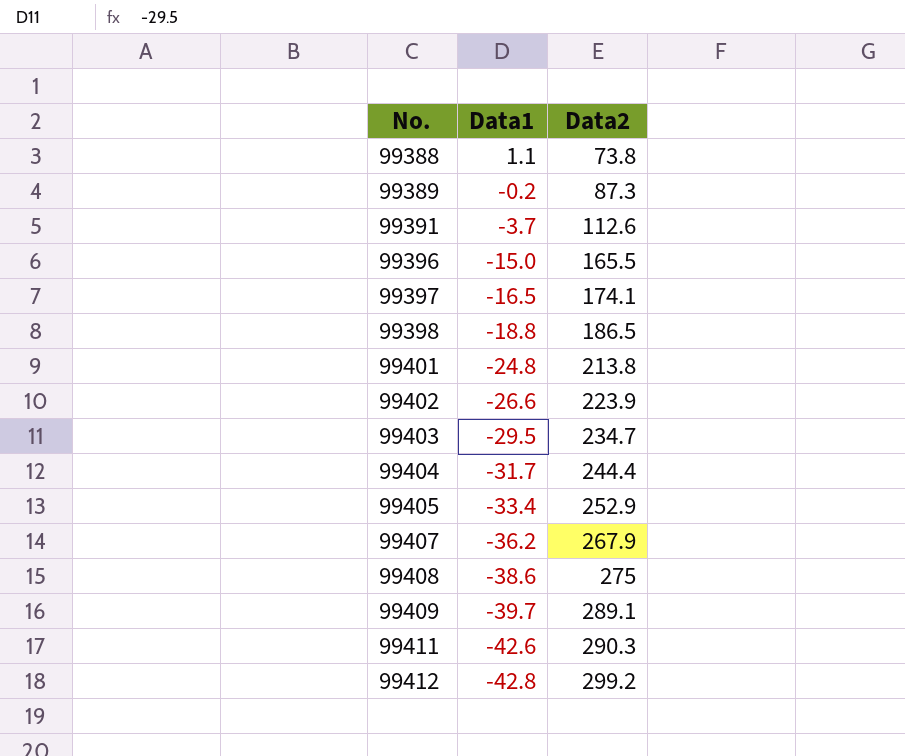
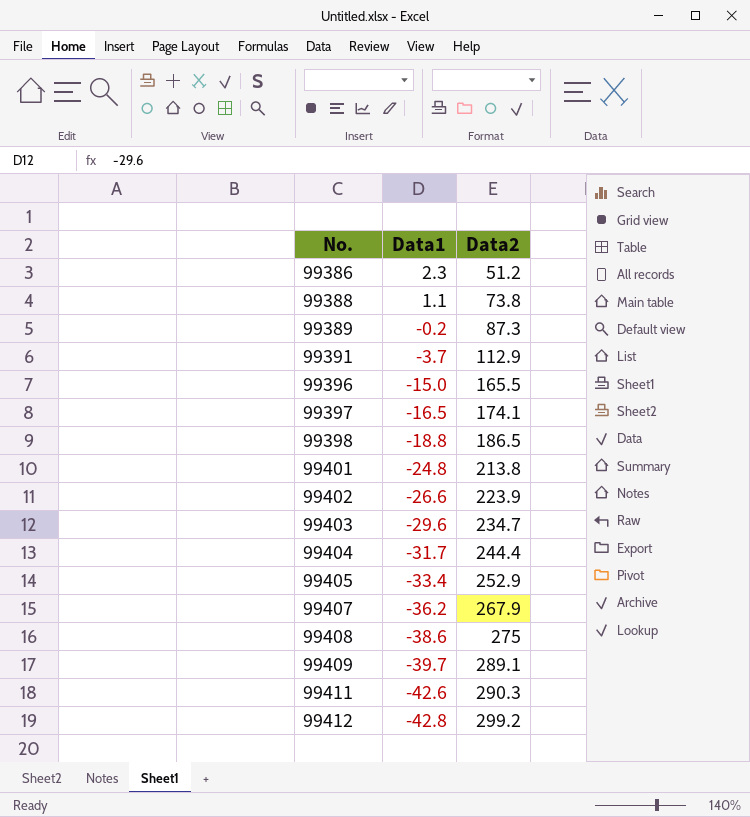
row 99386: none -> 2.3 | 51.2
99391 | Data2: 112.6 -> 112.9
99403 | Data1: -29.5 -> -29.6

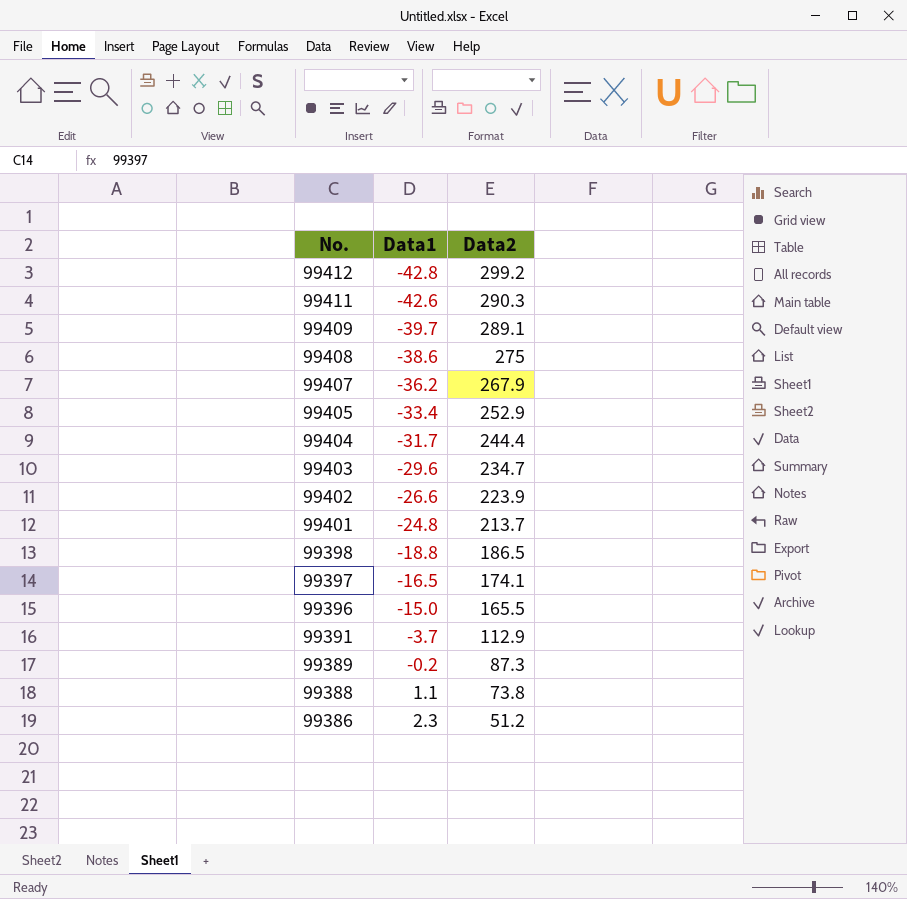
row order: No. ascending -> No. descending
99401 | Data2: 213.8 -> 213.7

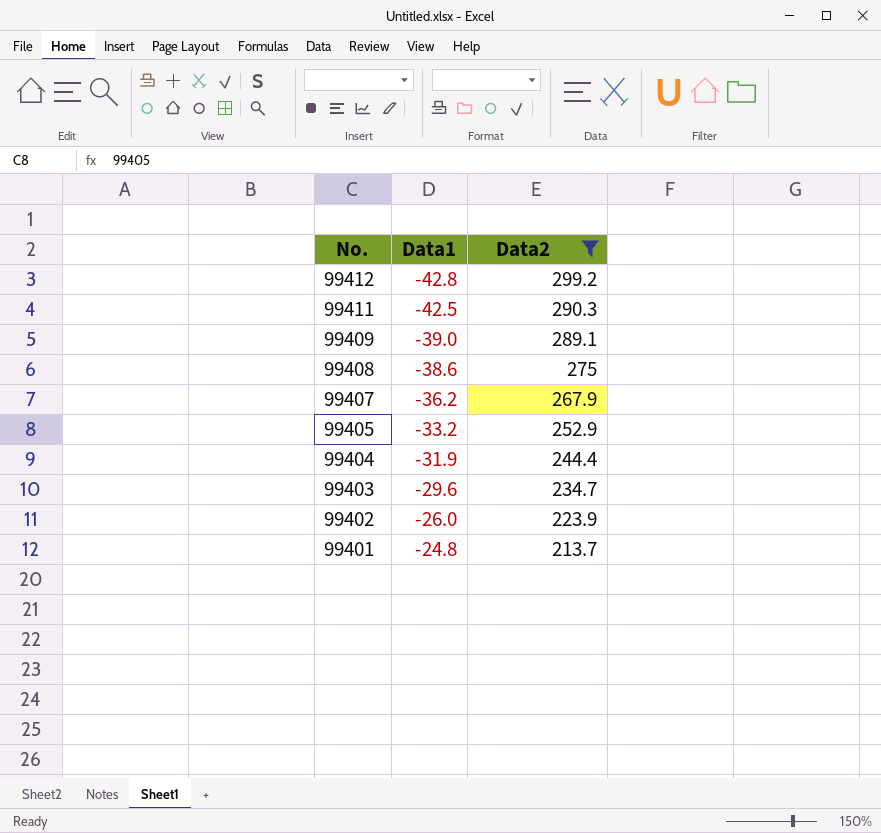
filter: none -> Data2 >= 213.7
99411 | Data1: -42.6 -> -42.5
99409 | Data1: -39.7 -> -39.0
99405 | Data1: -33.4 -> -33.2
99404 | Data1: -31.7 -> -31.9
99402 | Data1: -26.6 -> -26.0

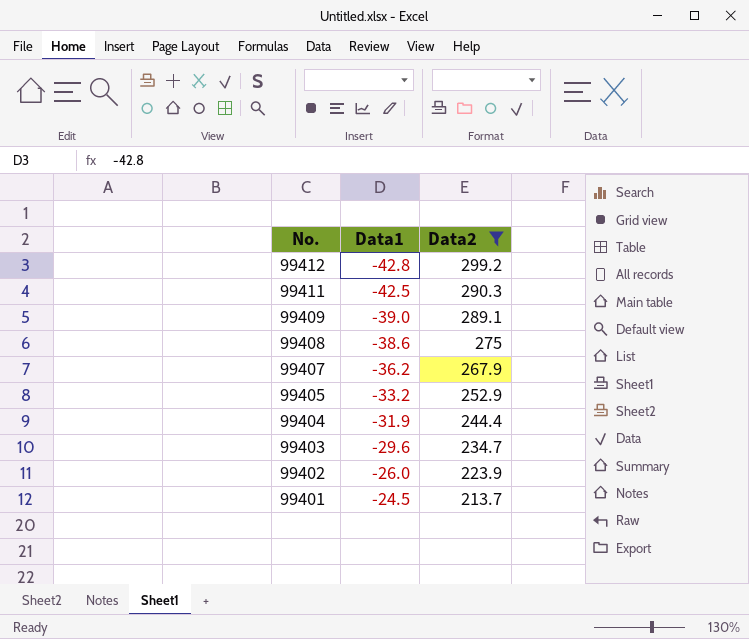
99401 | Data1: -24.8 -> -24.5

